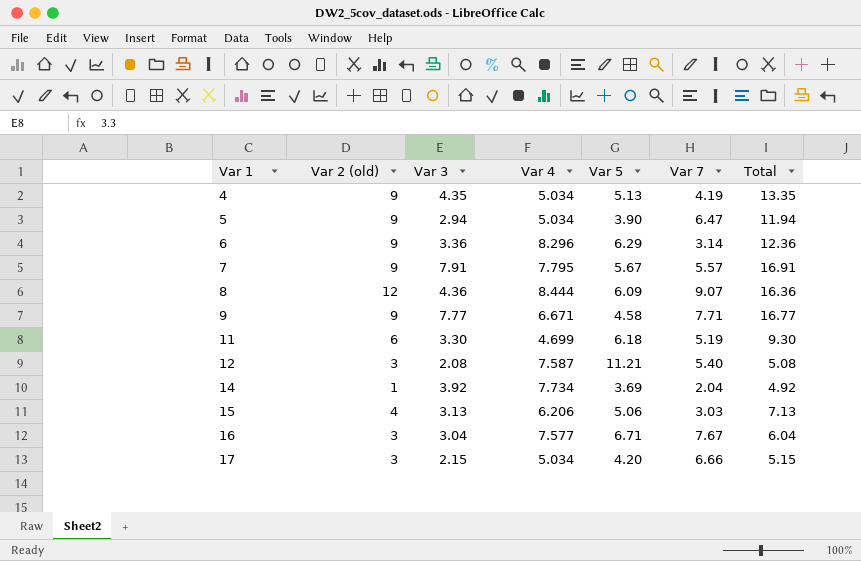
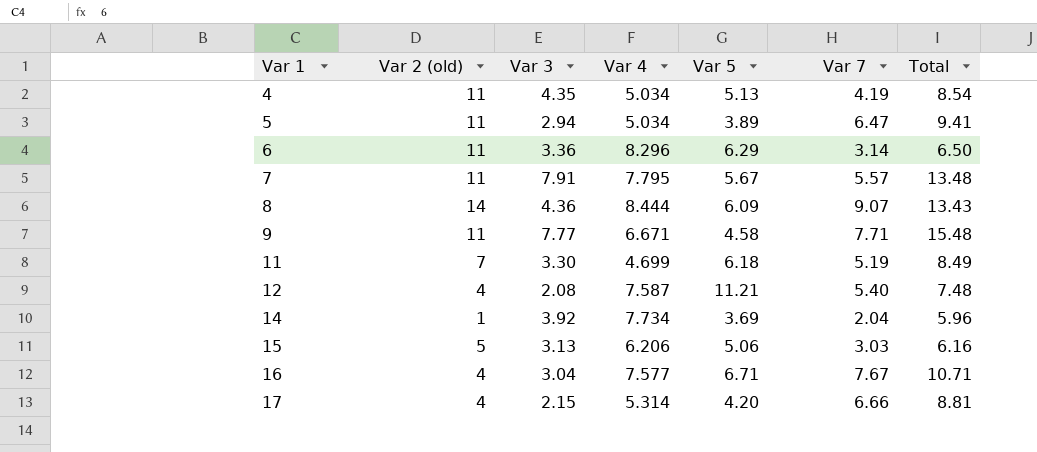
column Total | formula: [Var 2 (old)] + [Var 3] -> [Var 3] + [Var 7]
4 | Var 2 (old): 9 -> 11
5 | Var 2 (old): 9 -> 11
5 | Var 5: 3.90 -> 3.89
6 | Var 2 (old): 9 -> 11
7 | Var 2 (old): 9 -> 11
8 | Var 2 (old): 12 -> 14
9 | Var 2 (old): 9 -> 11
11 | Var 2 (old): 6 -> 7
12 | Var 2 (old): 3 -> 4
15 | Var 2 (old): 4 -> 5
16 | Var 2 (old): 3 -> 4
17 | Var 2 (old): 3 -> 4
17 | Var 4: 5.034 -> 5.314

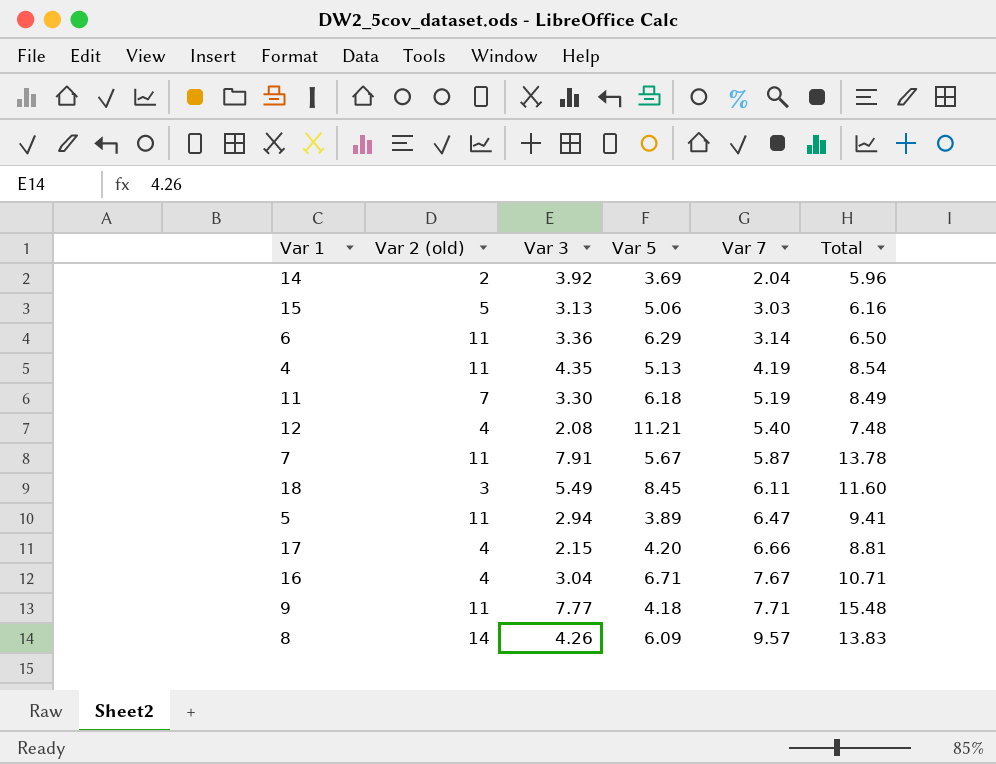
row order: Var 1 ascending -> Var 7 ascending
column Var 4 | position: 4 -> none
14 | Var 2 (old): 1 -> 2
7 | Var 7: 5.57 -> 5.87
7 | Total: 13.48 -> 13.78
row 18: none -> 3 | 5.49 | 8.45 | 6.11 | 11.60
9 | Var 5: 4.58 -> 4.18
8 | Var 3: 4.36 -> 4.26
8 | Var 7: 9.07 -> 9.57
8 | Total: 13.43 -> 13.83

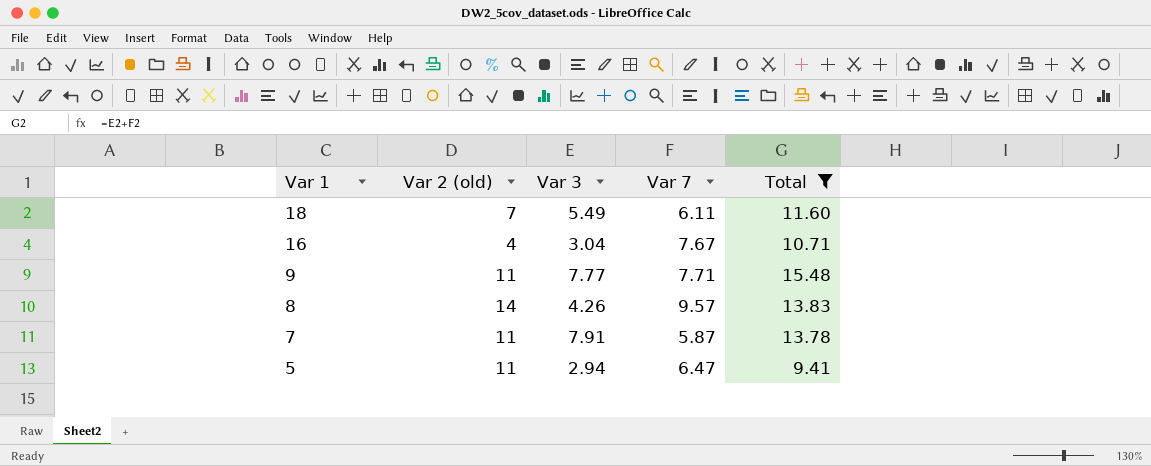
filter: none -> Total >= 9.41
row order: Var 7 ascending -> Var 1 descending
column Var 5 | position: 4 -> none
18 | Var 2 (old): 3 -> 7

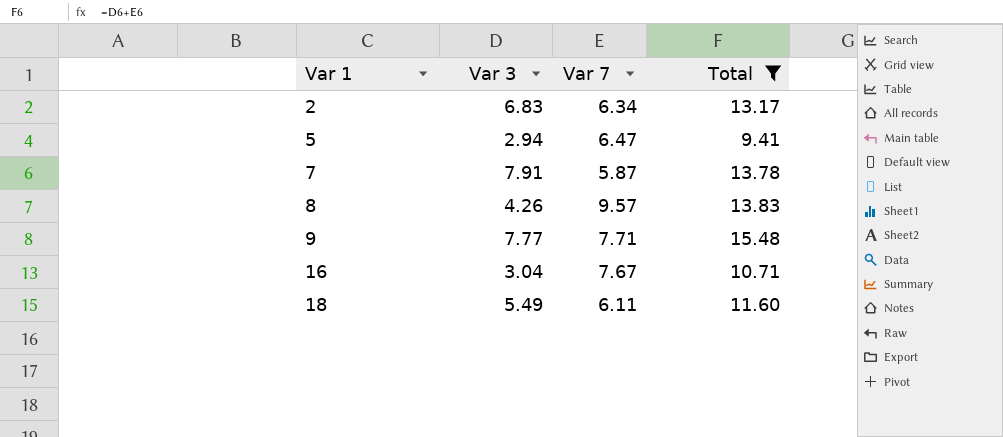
row order: Var 1 descending -> Var 1 ascending
column Var 2 (old) | position: 2 -> none
row 2: none -> 6.83 | 6.34 | 13.17

